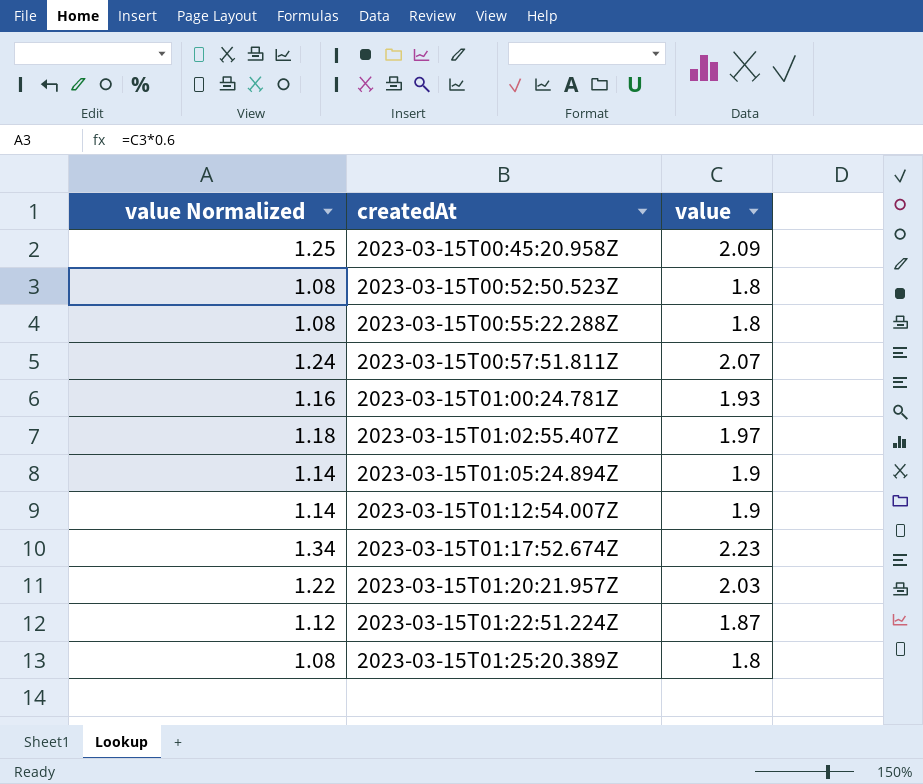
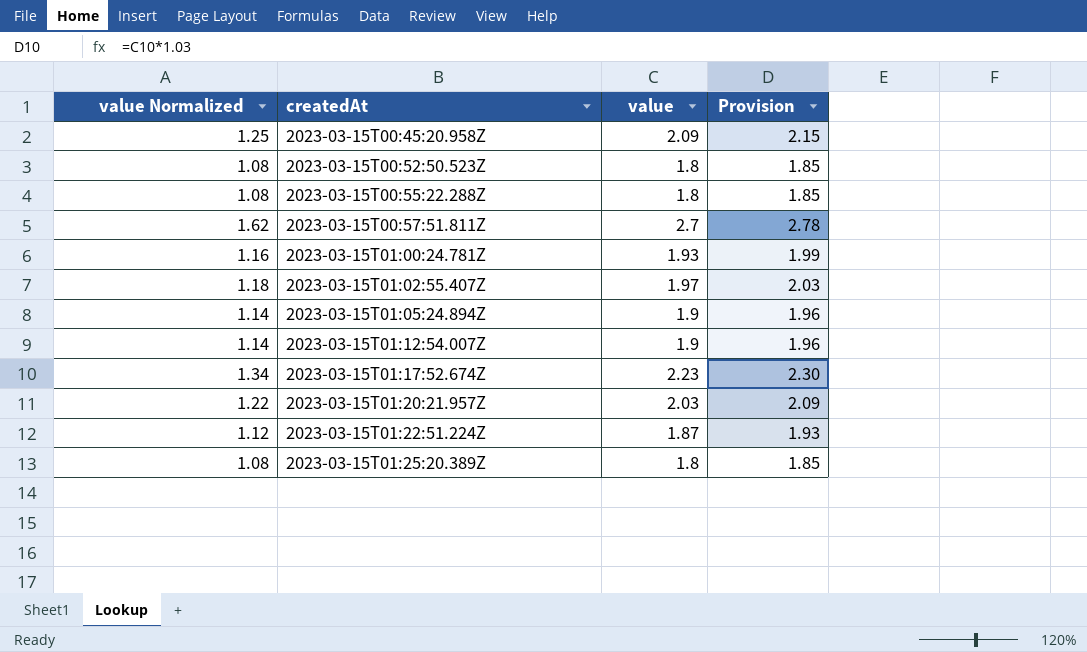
column Provision | formula: none -> [value] * 1.03
2023-03-15T00:57:51.811Z | value Normalized: 1.24 -> 1.62
2023-03-15T00:57:51.811Z | value: 2.07 -> 2.7

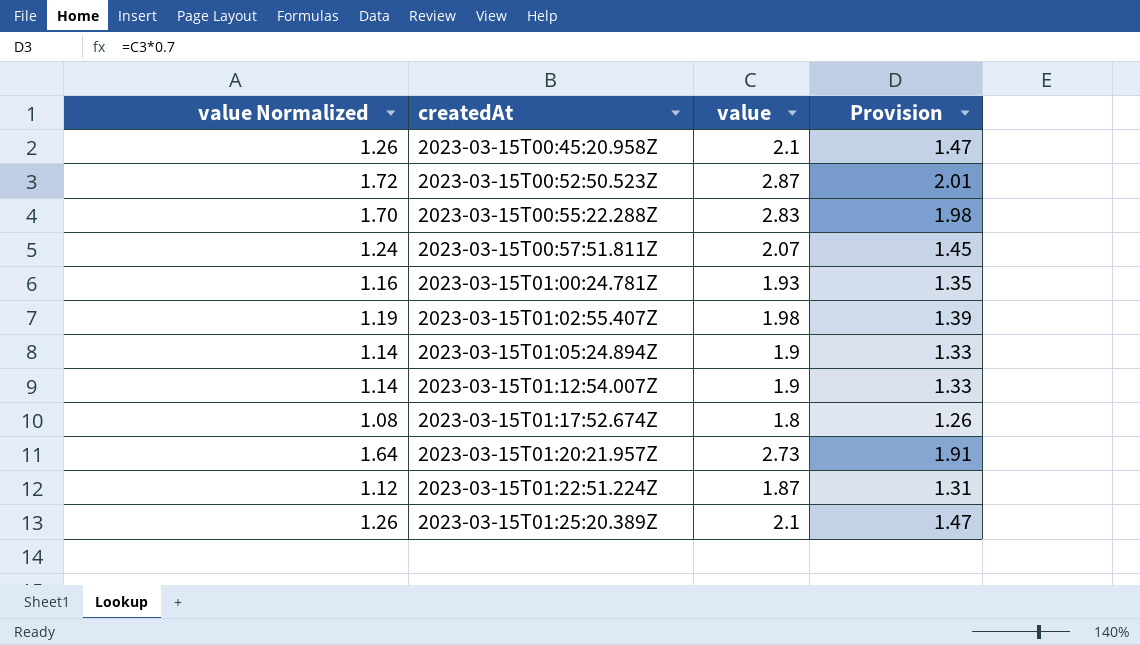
column Provision | formula: [value] * 1.03 -> [value] * 0.7
2023-03-15T00:45:20.958Z | value Normalized: 1.25 -> 1.26
2023-03-15T00:45:20.958Z | value: 2.09 -> 2.1
2023-03-15T00:52:50.523Z | value Normalized: 1.08 -> 1.72
2023-03-15T00:52:50.523Z | value: 1.8 -> 2.87
2023-03-15T00:55:22.288Z | value Normalized: 1.08 -> 1.70
2023-03-15T00:55:22.288Z | value: 1.8 -> 2.83
2023-03-15T00:57:51.811Z | value Normalized: 1.62 -> 1.24
2023-03-15T00:57:51.811Z | value: 2.7 -> 2.07
2023-03-15T01:02:55.407Z | value Normalized: 1.18 -> 1.19
2023-03-15T01:02:55.407Z | value: 1.97 -> 1.98
2023-03-15T01:17:52.674Z | value Normalized: 1.34 -> 1.08
2023-03-15T01:17:52.674Z | value: 2.23 -> 1.8
2023-03-15T01:20:21.957Z | value Normalized: 1.22 -> 1.64
2023-03-15T01:20:21.957Z | value: 2.03 -> 2.73
2023-03-15T01:25:20.389Z | value Normalized: 1.08 -> 1.26
2023-03-15T01:25:20.389Z | value: 1.8 -> 2.1

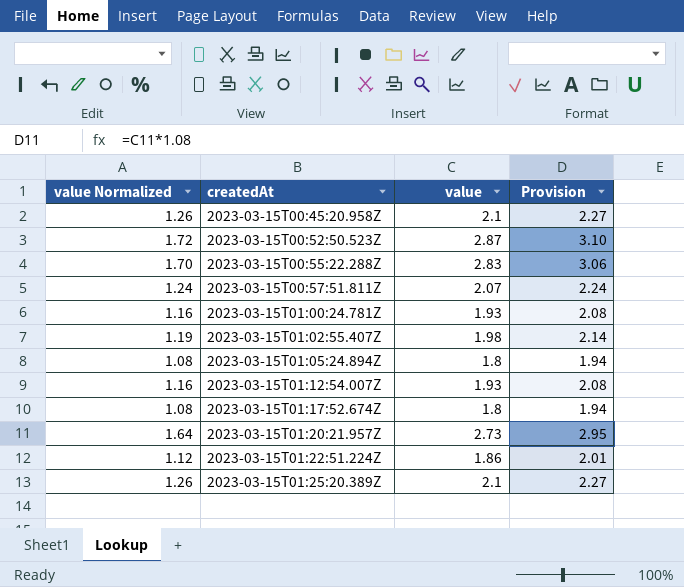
column Provision | formula: [value] * 0.7 -> [value] * 1.08
2023-03-15T01:05:24.894Z | value Normalized: 1.14 -> 1.08
2023-03-15T01:05:24.894Z | value: 1.9 -> 1.8
2023-03-15T01:12:54.007Z | value Normalized: 1.14 -> 1.16
2023-03-15T01:12:54.007Z | value: 1.9 -> 1.93
2023-03-15T01:22:51.224Z | value: 1.87 -> 1.86

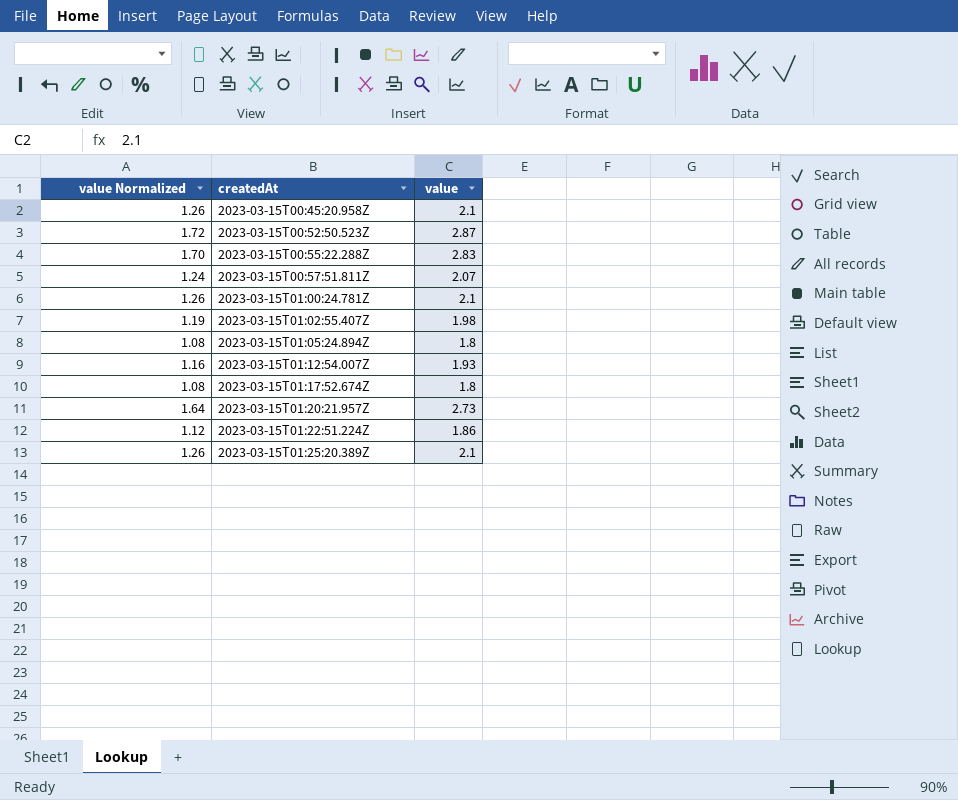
column Provision | formula: [value] * 1.08 -> none
2023-03-15T01:00:24.781Z | value Normalized: 1.16 -> 1.26
2023-03-15T01:00:24.781Z | value: 1.93 -> 2.1

